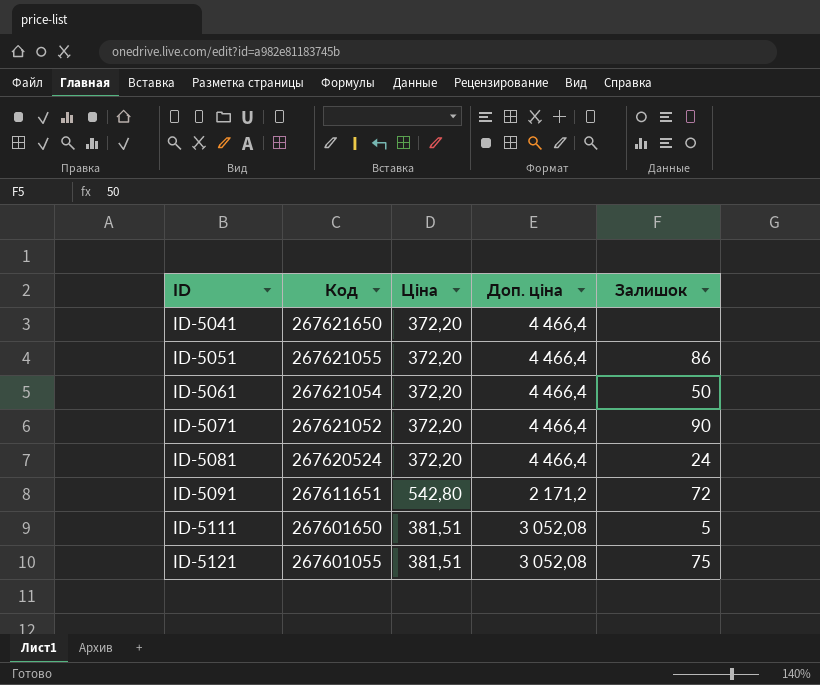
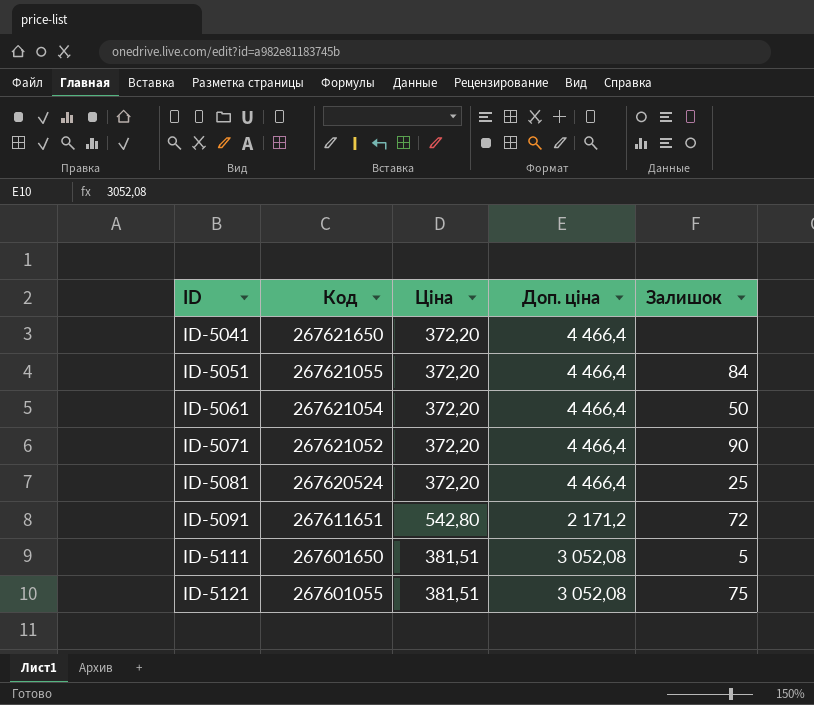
ID-5051 | Залишок: 86 -> 84
ID-5081 | Залишок: 24 -> 25

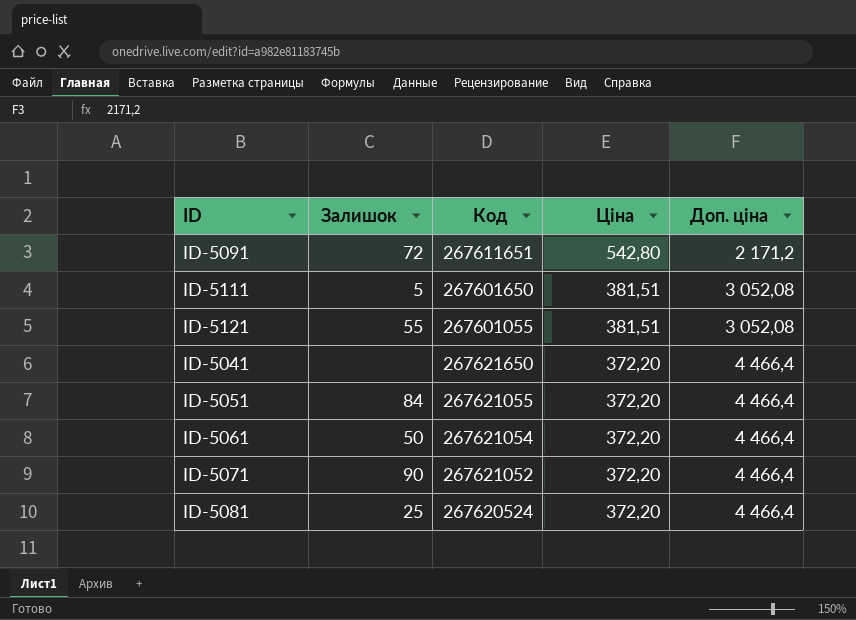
row order: ID ascending -> Ціна descending
column Залишок | position: 5 -> 2
ID-5121 | Залишок: 75 -> 55

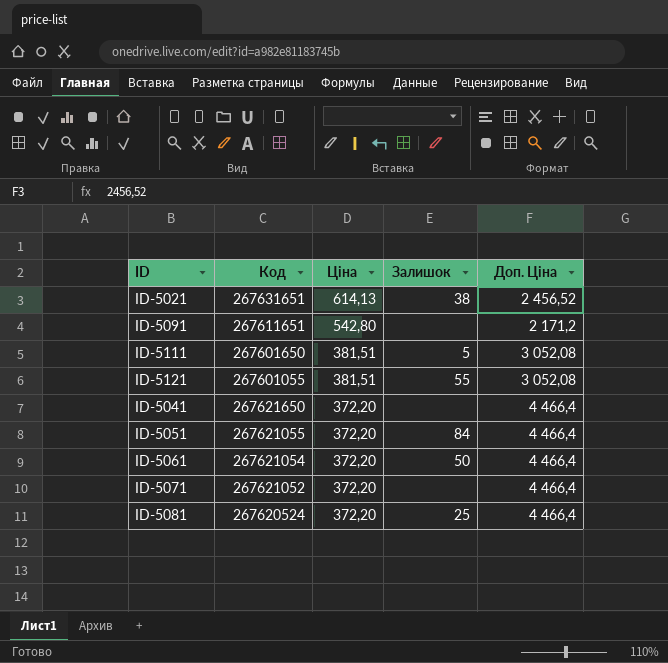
column Залишок | position: 2 -> 4
column name: Доп. ціна -> Доп. Ціна
row ID-5021: none -> 267631651 | 614,13 | 38 | 2 456,52
ID-5091 | Залишок: 72 -> none
ID-5071 | Залишок: 90 -> none

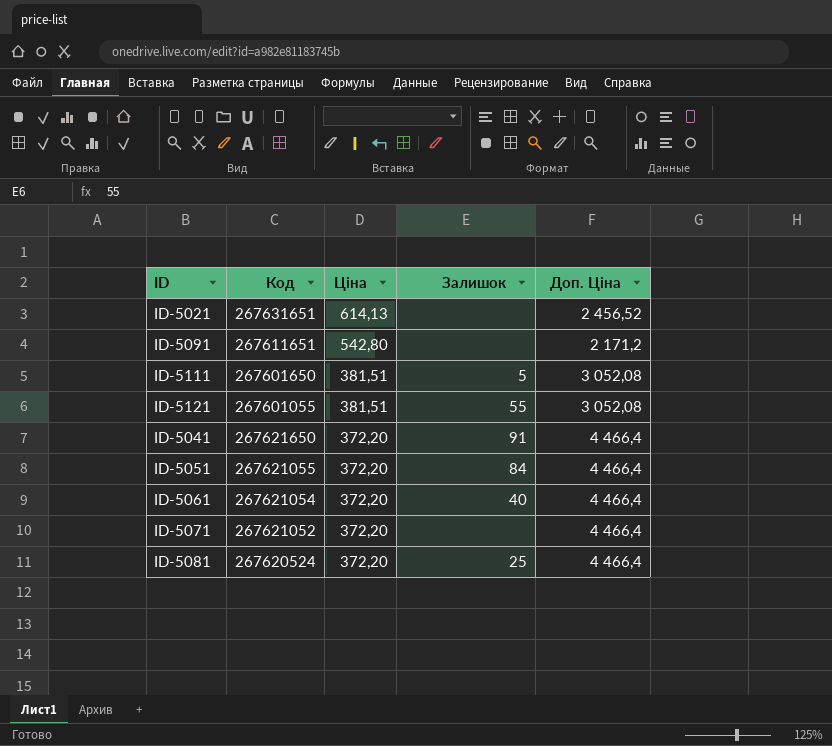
ID-5021 | Залишок: 38 -> none
ID-5041 | Залишок: none -> 91
ID-5061 | Залишок: 50 -> 40

